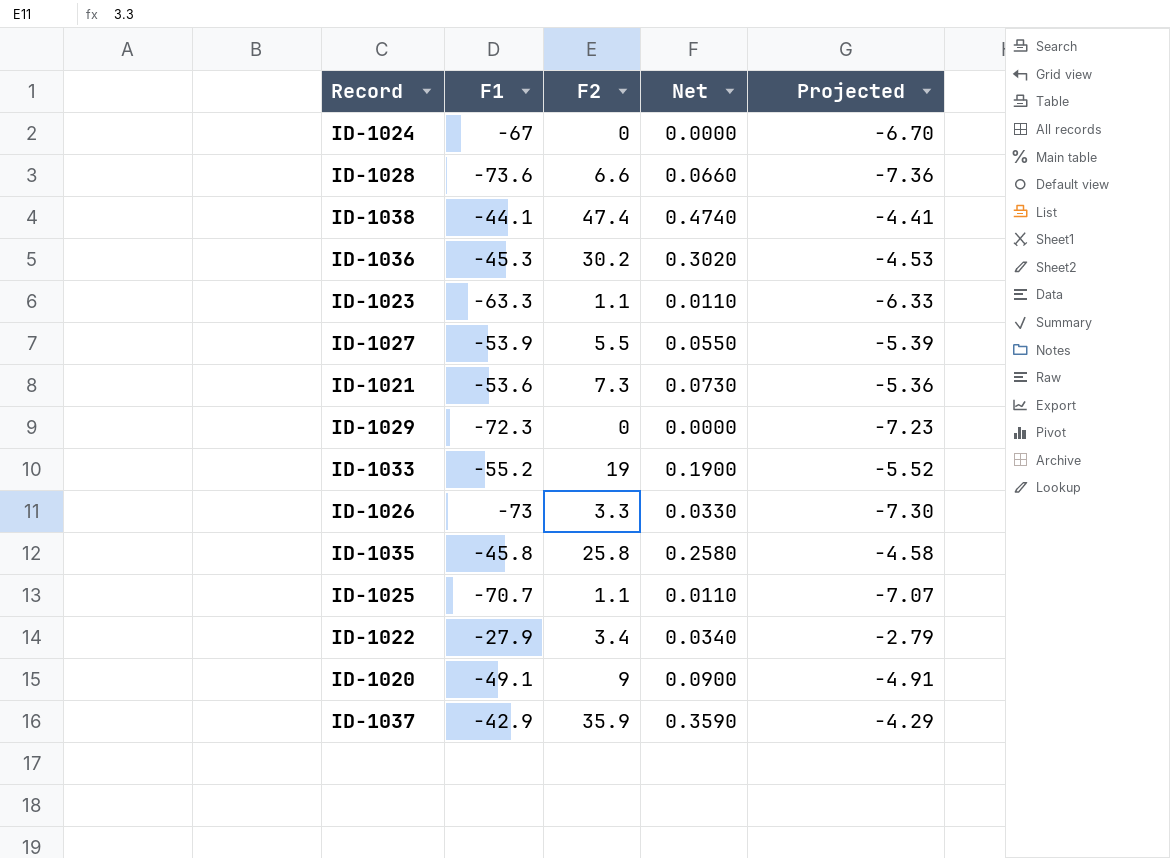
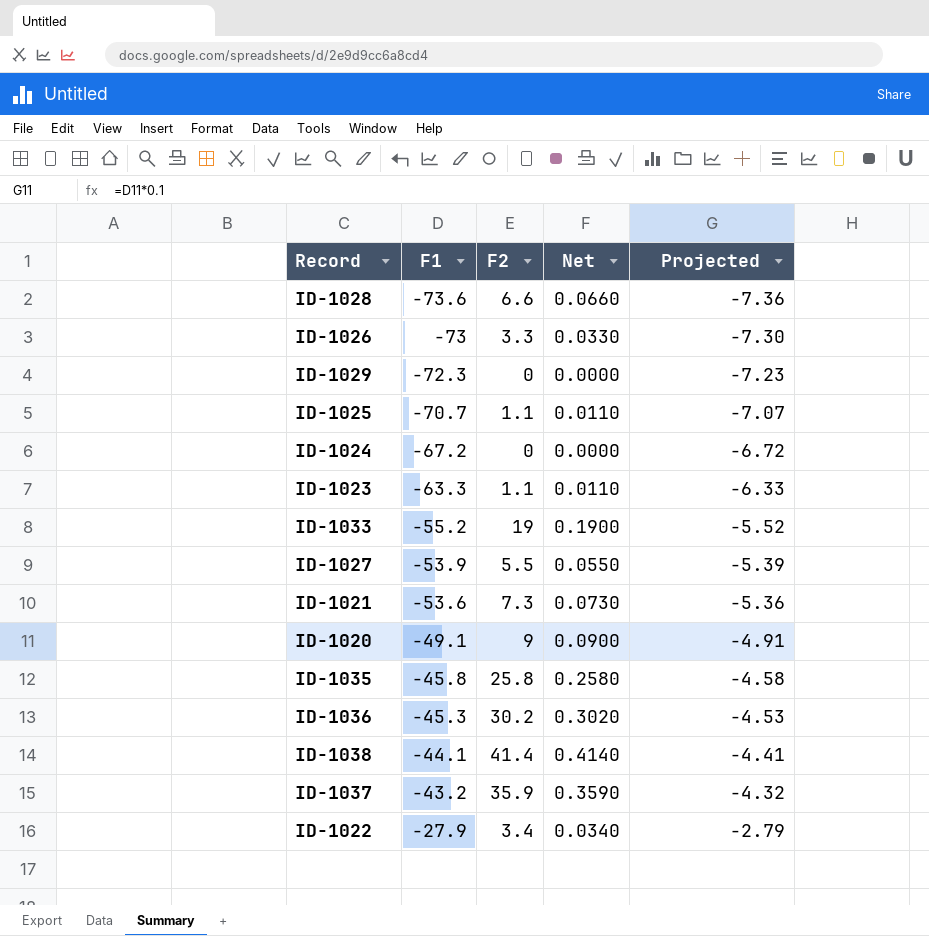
row order: none -> F1 ascending
ID-1024 | F1: -67 -> -67.2
ID-1024 | Projected: -6.70 -> -6.72
ID-1038 | F2: 47.4 -> 41.4
ID-1038 | Net: 0.4740 -> 0.4140
ID-1037 | F1: -42.9 -> -43.2
ID-1037 | Projected: -4.29 -> -4.32

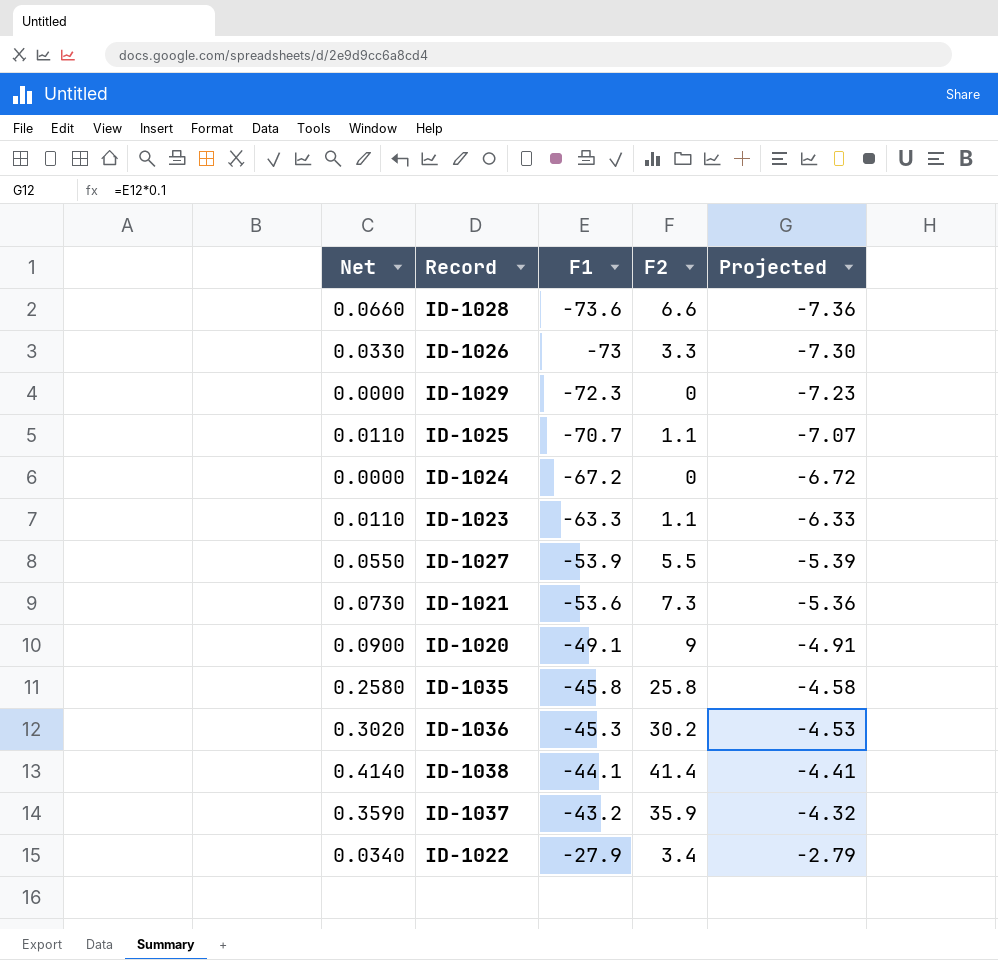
column Net | position: 4 -> 1
row ID-1033: -55.2 | 19 | 0.1900 | -5.52 -> none

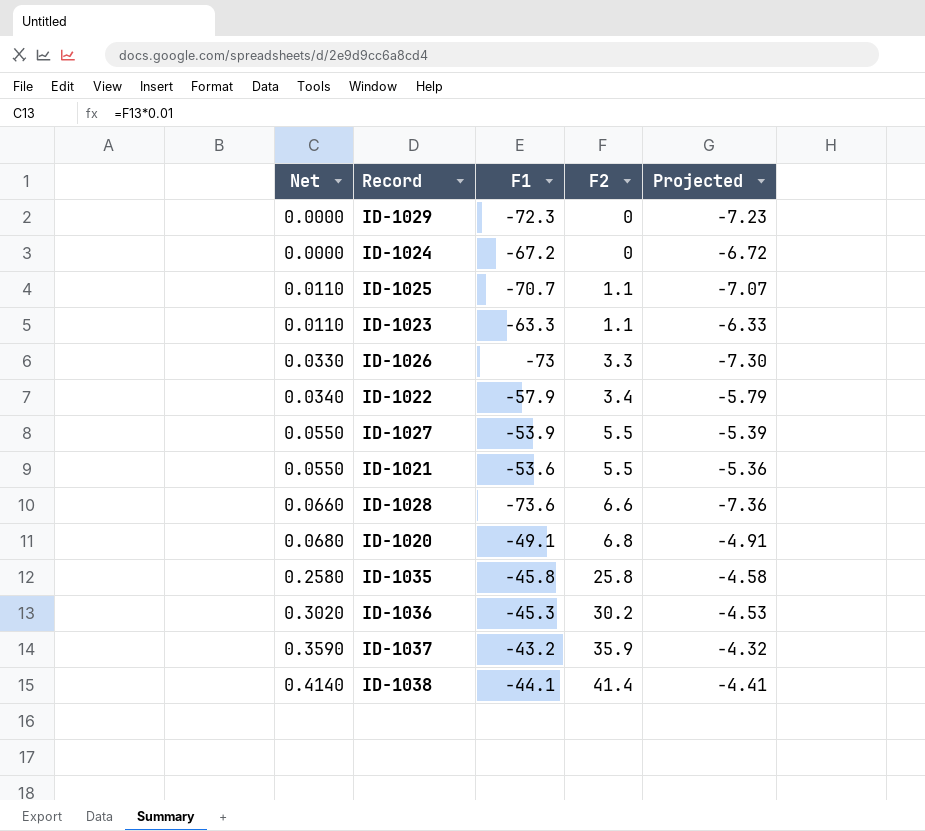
row order: F1 ascending -> Net ascending
ID-1022 | F1: -27.9 -> -57.9
ID-1022 | Projected: -2.79 -> -5.79
ID-1021 | Net: 0.0730 -> 0.0550
ID-1021 | F2: 7.3 -> 5.5
ID-1020 | Net: 0.0900 -> 0.0680
ID-1020 | F2: 9 -> 6.8

